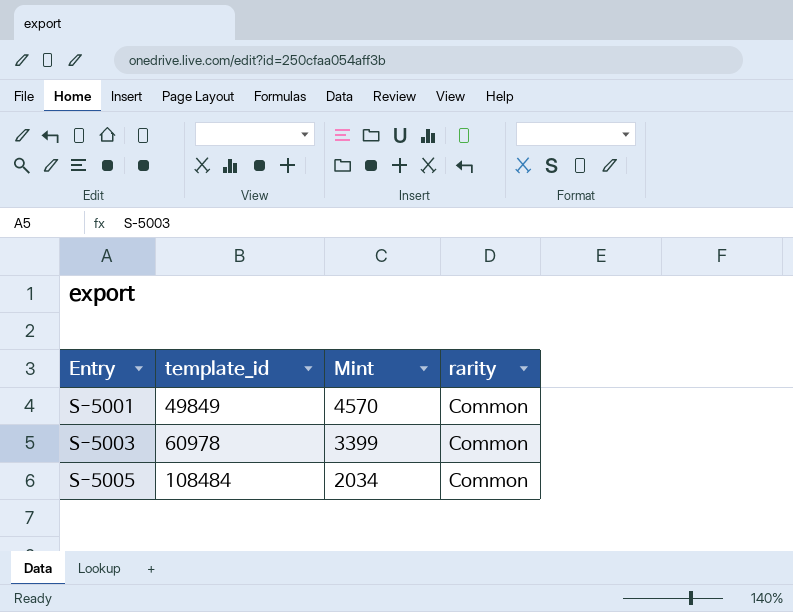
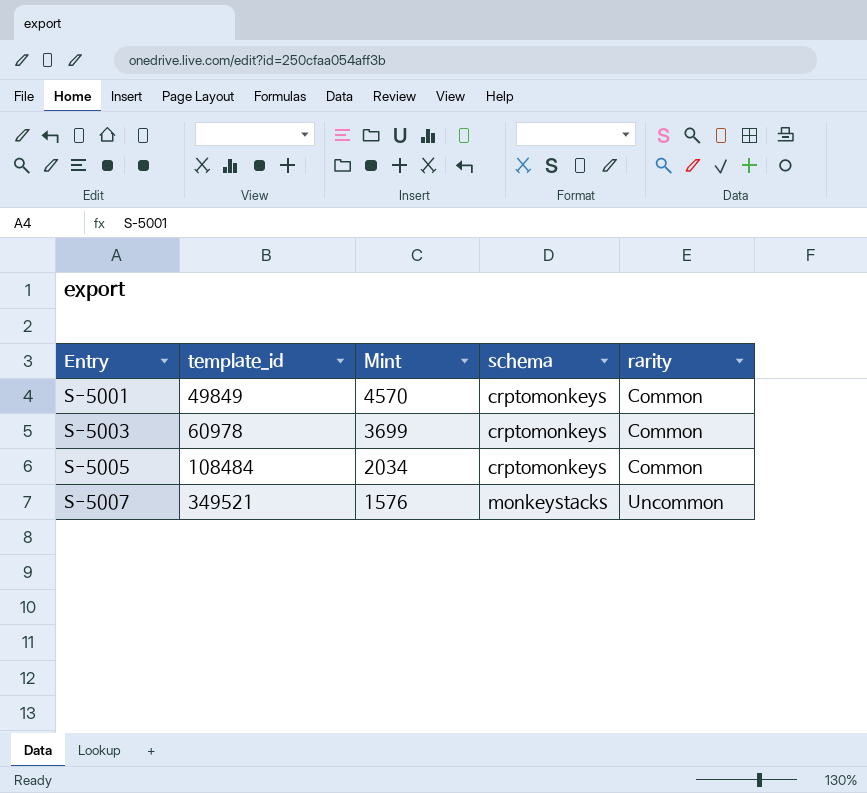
column schema | position: none -> 4
S-5003 | Mint: 3399 -> 3699
row S-5007: none -> 349521 | 1576 | monkeystacks | Uncommon

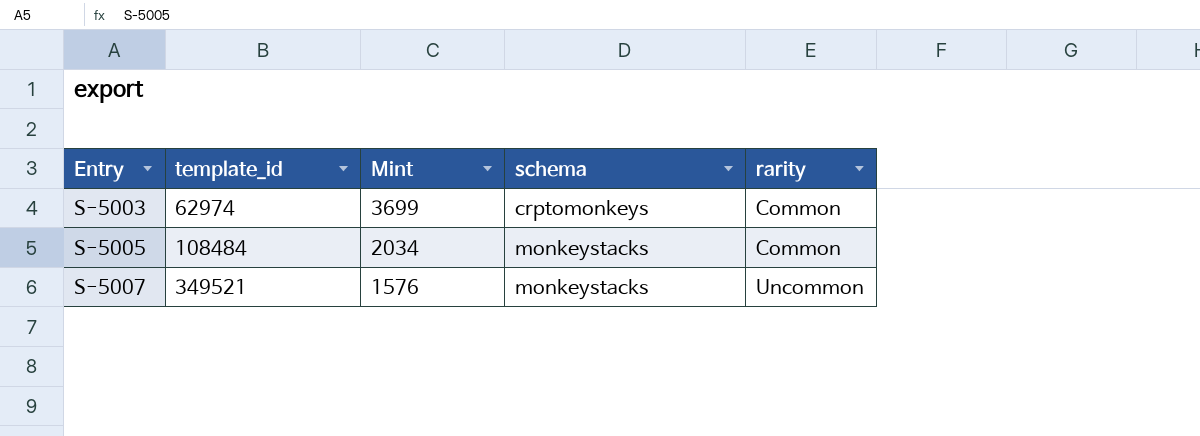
row S-5001: 49849 | 4570 | crptomonkeys | Common -> none
S-5003 | template_id: 60978 -> 62974
S-5005 | schema: crptomonkeys -> monkeystacks

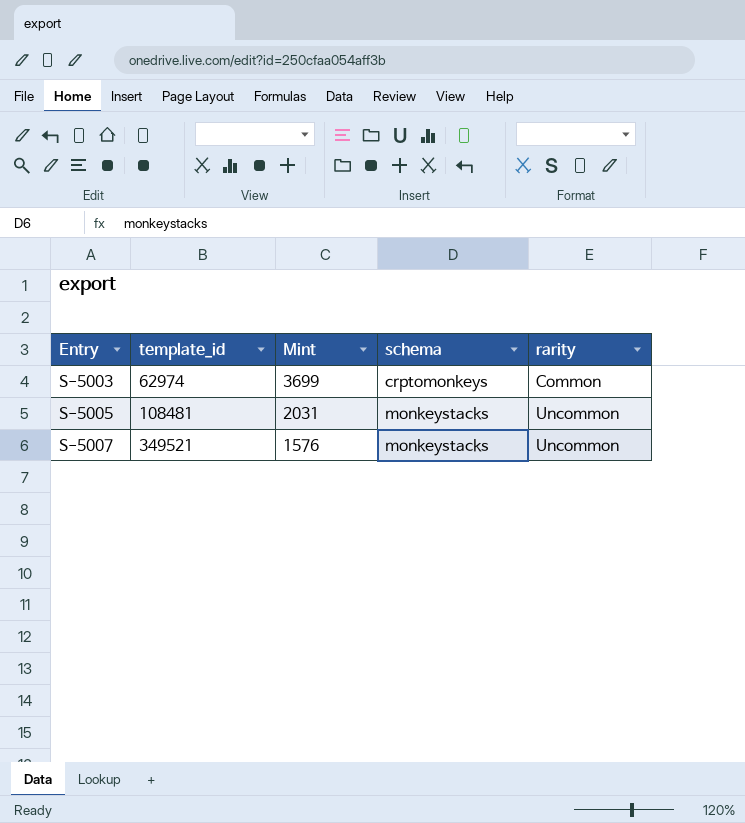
S-5005 | template_id: 108484 -> 108481
S-5005 | Mint: 2034 -> 2031
S-5005 | rarity: Common -> Uncommon

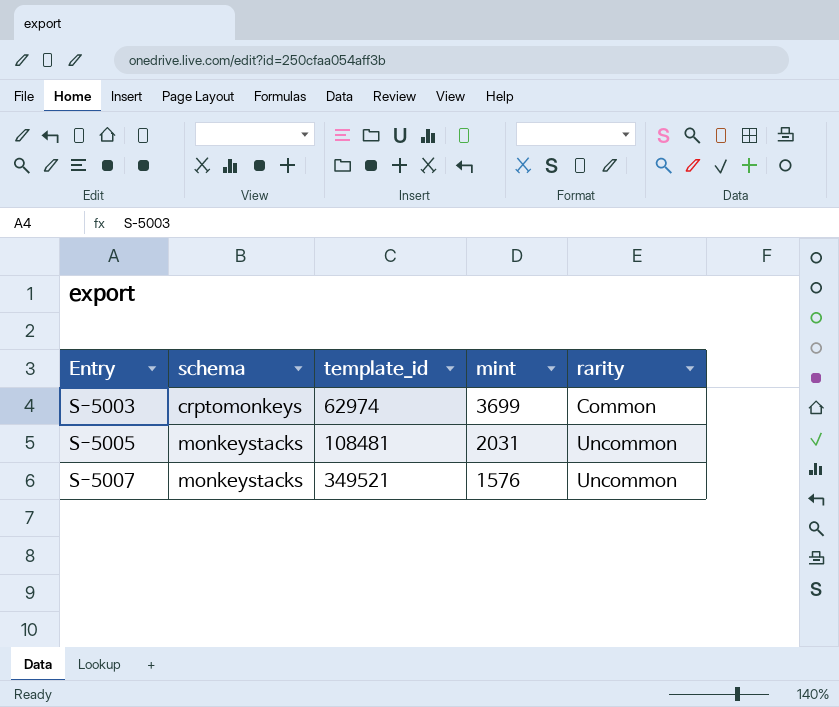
column schema | position: 4 -> 2
column name: Mint -> mint

